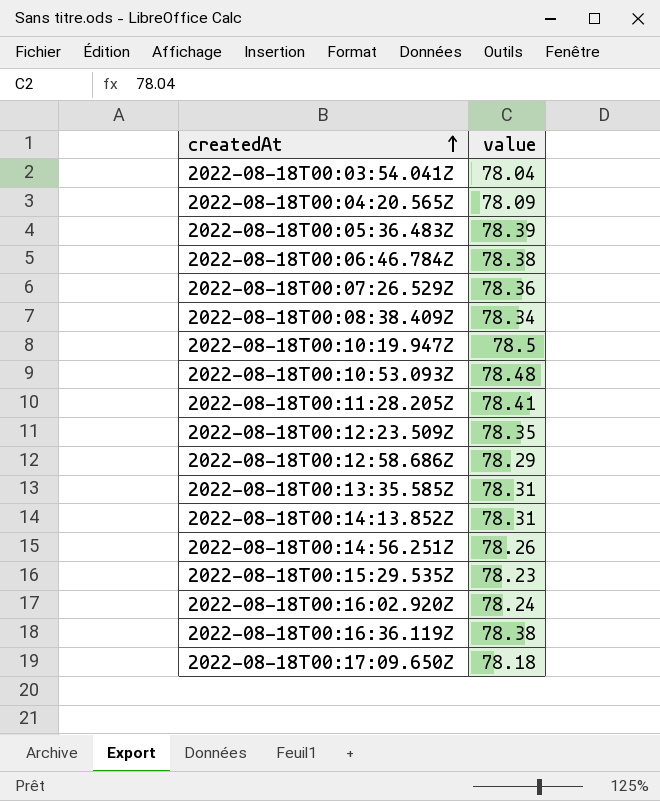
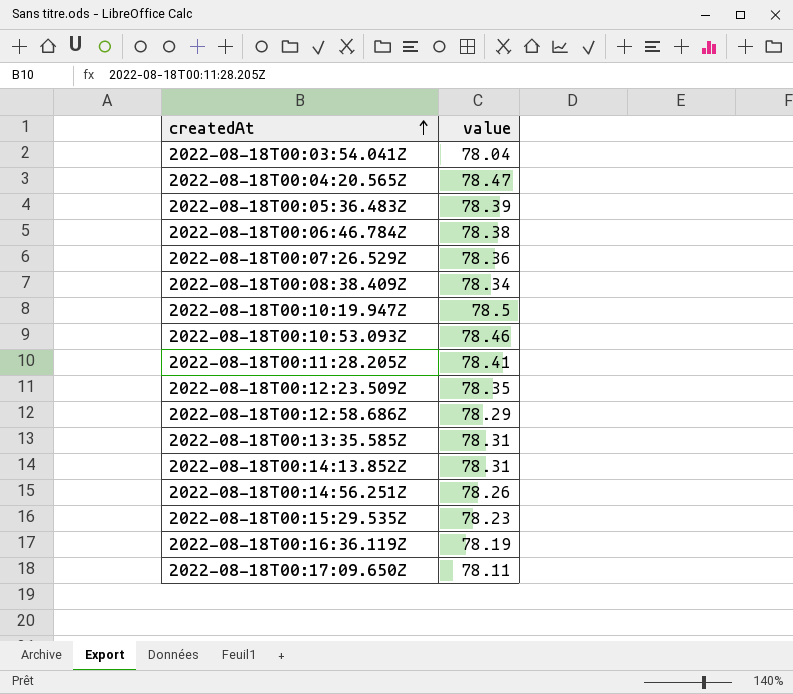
row 2022-08-18T00:16:02.920Z: 78.24 -> none
2022-08-18T00:04:20.565Z | value: 78.09 -> 78.47
2022-08-18T00:10:53.093Z | value: 78.48 -> 78.46
2022-08-18T00:16:36.119Z | value: 78.38 -> 78.19
2022-08-18T00:17:09.650Z | value: 78.18 -> 78.11

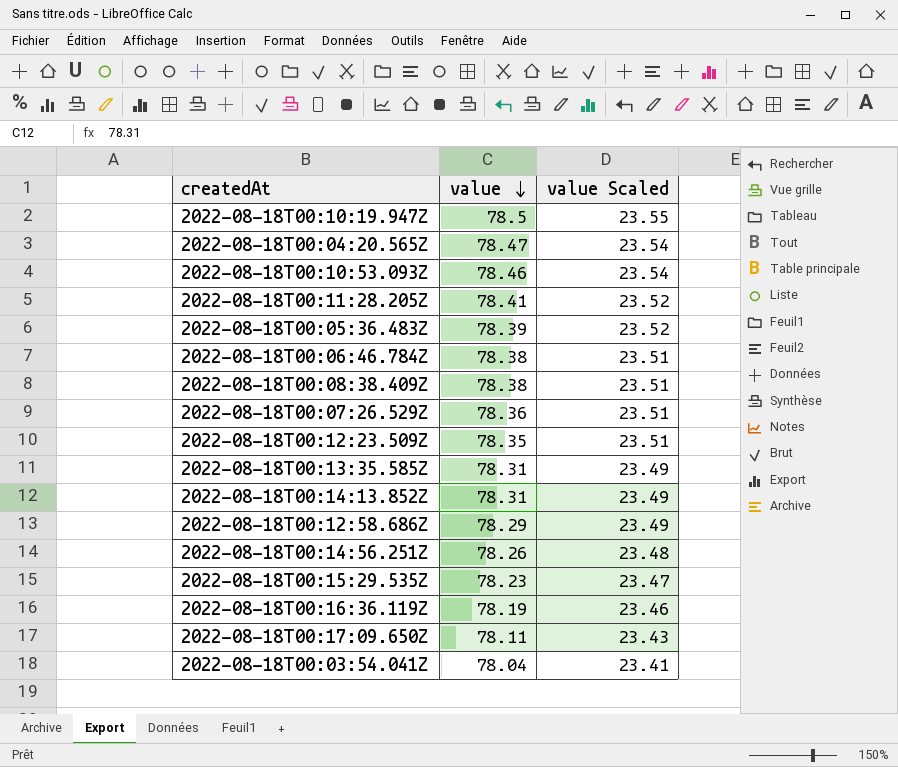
row order: createdAt ascending -> value descending
column value Scaled | formula: none -> [value] * 0.3
2022-08-18T00:08:38.409Z | value: 78.34 -> 78.38

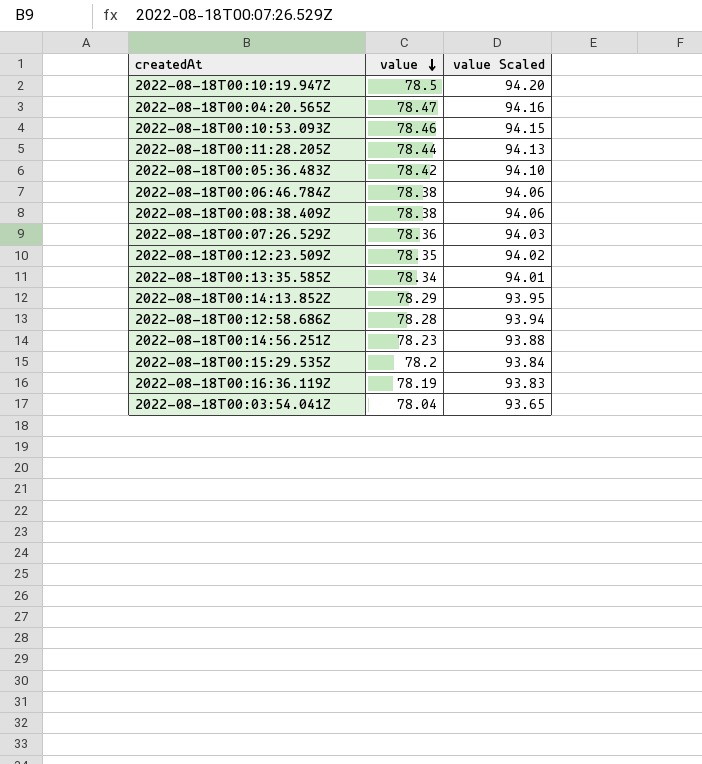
column value Scaled | formula: [value] * 0.3 -> [value] * 1.2
row 2022-08-18T00:17:09.650Z: 78.11 | 23.43 -> none
2022-08-18T00:11:28.205Z | value: 78.41 -> 78.44
2022-08-18T00:05:36.483Z | value: 78.39 -> 78.42
2022-08-18T00:13:35.585Z | value: 78.31 -> 78.34
2022-08-18T00:14:13.852Z | value: 78.31 -> 78.29
2022-08-18T00:12:58.686Z | value: 78.29 -> 78.28
2022-08-18T00:14:56.251Z | value: 78.26 -> 78.23
2022-08-18T00:15:29.535Z | value: 78.23 -> 78.2

